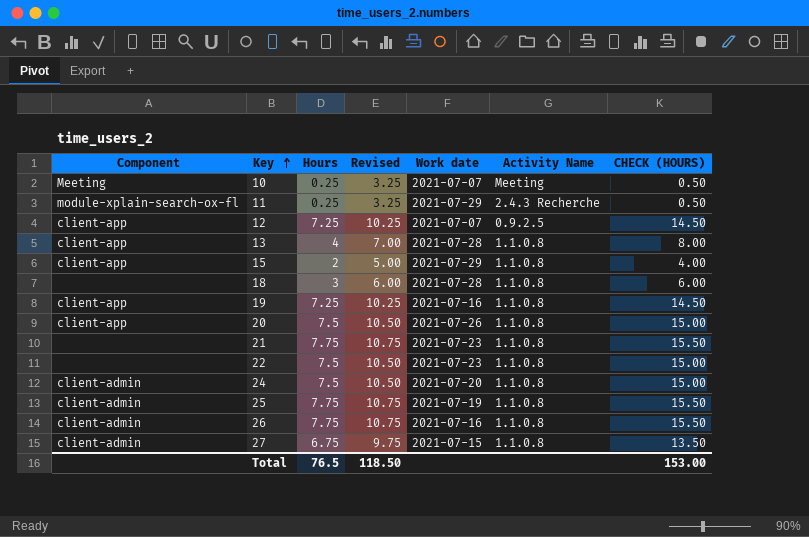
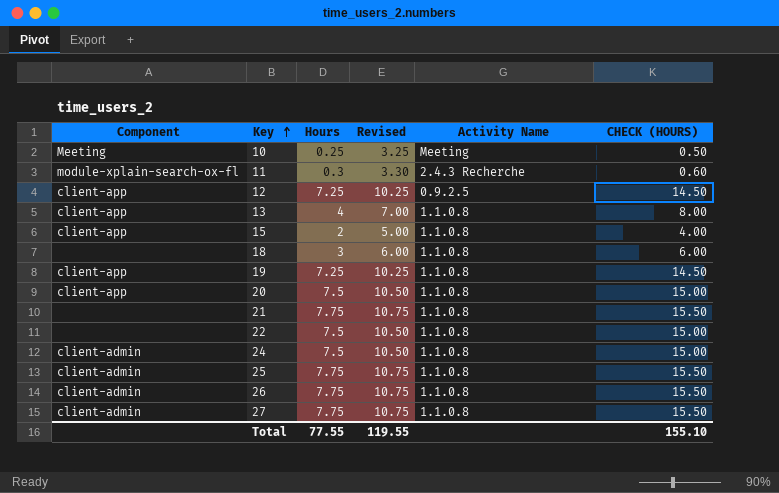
column Work date | position: 5 -> none
11 | Hours: 0.25 -> 0.3
11 | Revised: 3.25 -> 3.30
11 | CHECK (HOURS): 0.50 -> 0.60
27 | Hours: 6.75 -> 7.75
27 | Revised: 9.75 -> 10.75
27 | CHECK (HOURS): 13.50 -> 15.50
Total | Hours: 76.5 -> 77.55
Total | Revised: 118.50 -> 119.55
Total | CHECK (HOURS): 153.00 -> 155.10

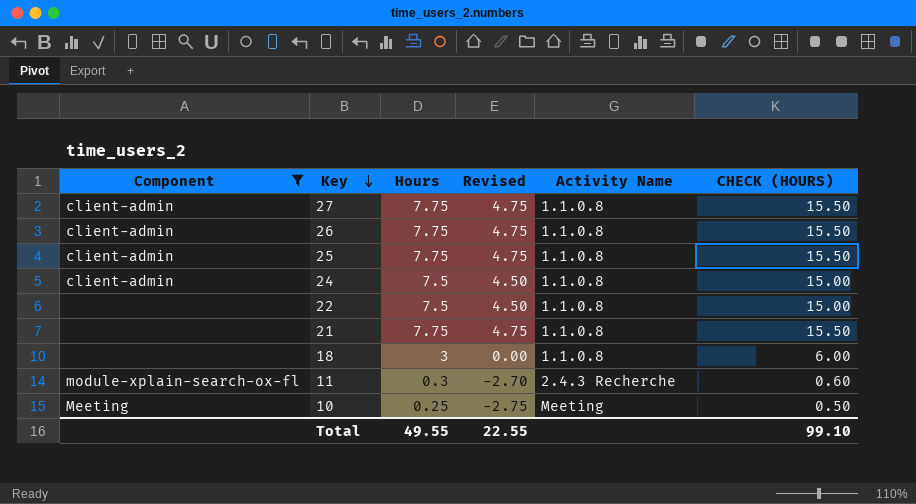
filter: none -> Component != client-app
row order: Key ascending -> Key descending
column Revised | formula: [Hours] + 3 -> [Hours] - 3
Total | Hours: 77.55 -> 49.55
Total | Revised: 119.55 -> 22.55
Total | CHECK (HOURS): 155.10 -> 99.10

